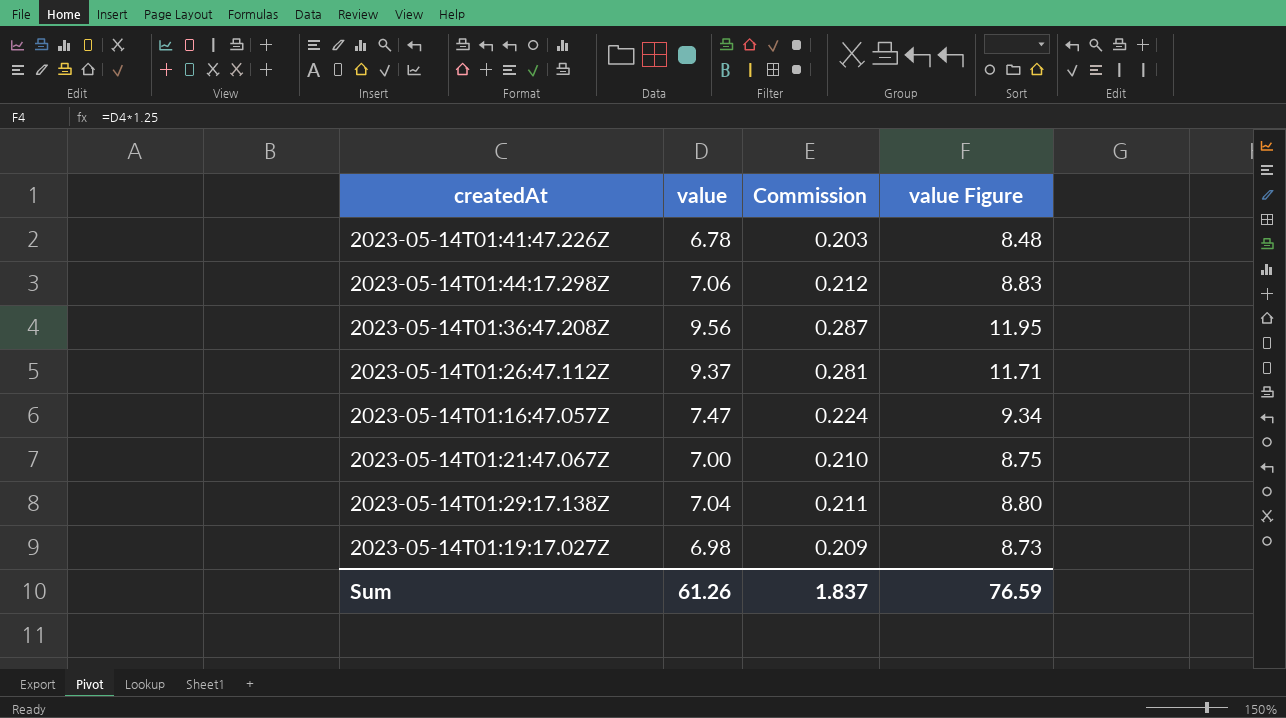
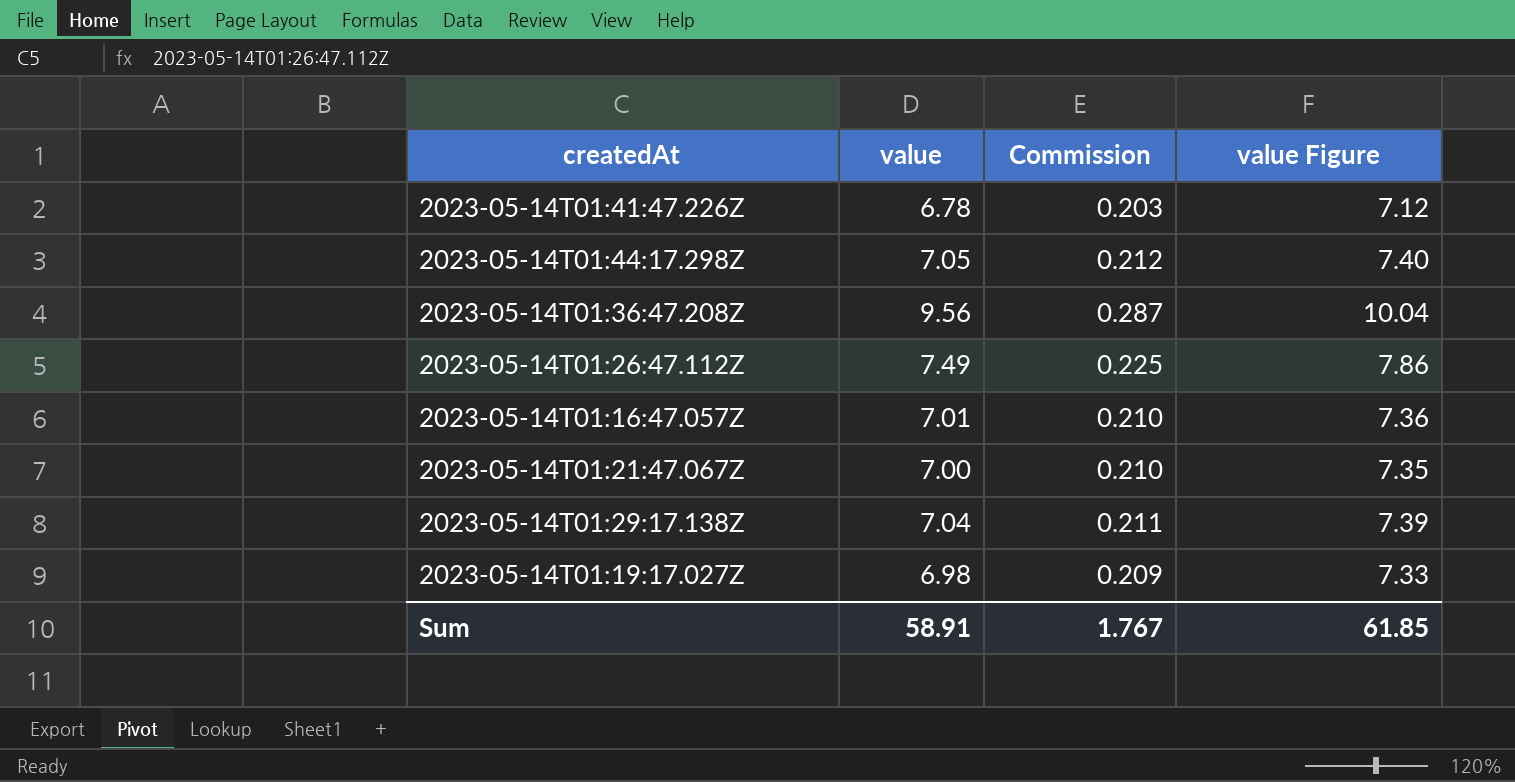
column value Figure | formula: [value] * 1.25 -> [value] * 1.05
2023-05-14T01:44:17.298Z | value: 7.06 -> 7.05
2023-05-14T01:26:47.112Z | value: 9.37 -> 7.49
2023-05-14T01:26:47.112Z | Commission: 0.281 -> 0.225
2023-05-14T01:16:47.057Z | value: 7.47 -> 7.01
2023-05-14T01:16:47.057Z | Commission: 0.224 -> 0.210
Sum | value: 61.26 -> 58.91
Sum | Commission: 1.837 -> 1.767
Sum | value Figure: 76.59 -> 61.85

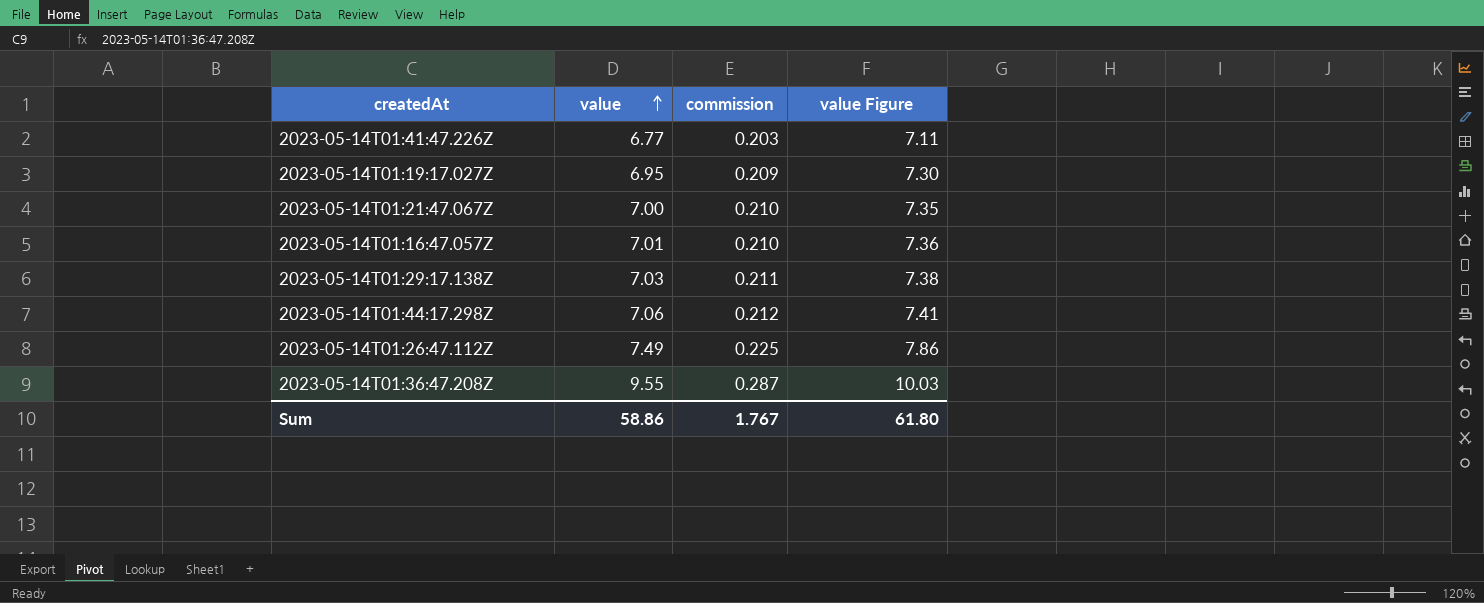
row order: none -> value ascending
column name: Commission -> commission
2023-05-14T01:41:47.226Z | value: 6.78 -> 6.77
2023-05-14T01:41:47.226Z | value Figure: 7.12 -> 7.11
2023-05-14T01:19:17.027Z | value: 6.98 -> 6.95
2023-05-14T01:19:17.027Z | value Figure: 7.33 -> 7.30
2023-05-14T01:29:17.138Z | value: 7.04 -> 7.03
2023-05-14T01:29:17.138Z | value Figure: 7.39 -> 7.38
2023-05-14T01:44:17.298Z | value: 7.05 -> 7.06
2023-05-14T01:44:17.298Z | value Figure: 7.40 -> 7.41
2023-05-14T01:36:47.208Z | value: 9.56 -> 9.55
2023-05-14T01:36:47.208Z | value Figure: 10.04 -> 10.03
Sum | value: 58.91 -> 58.86
Sum | value Figure: 61.85 -> 61.80

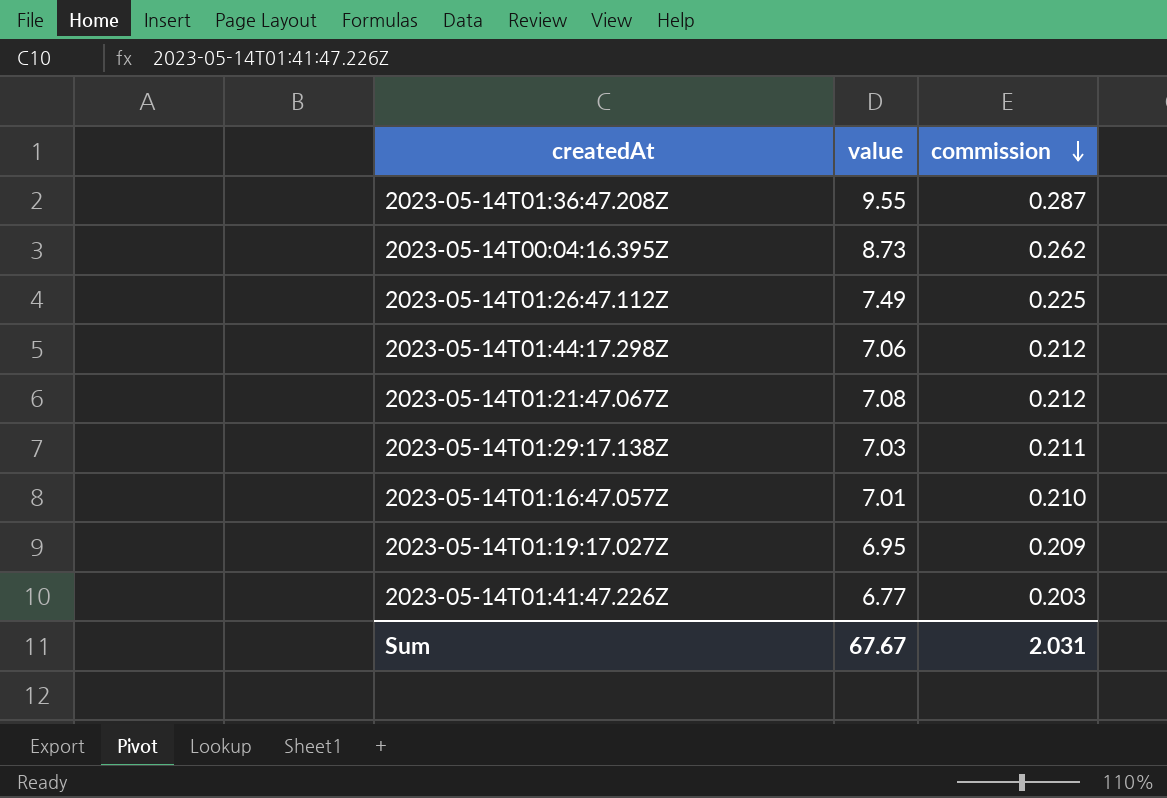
row order: value ascending -> commission descending
column value Figure | formula: [value] * 1.05 -> none
row 2023-05-14T00:04:16.395Z: none -> 8.73 | 0.262
2023-05-14T01:21:47.067Z | value: 7.00 -> 7.08
2023-05-14T01:21:47.067Z | commission: 0.210 -> 0.212
Sum | value: 58.86 -> 67.67
Sum | commission: 1.767 -> 2.031

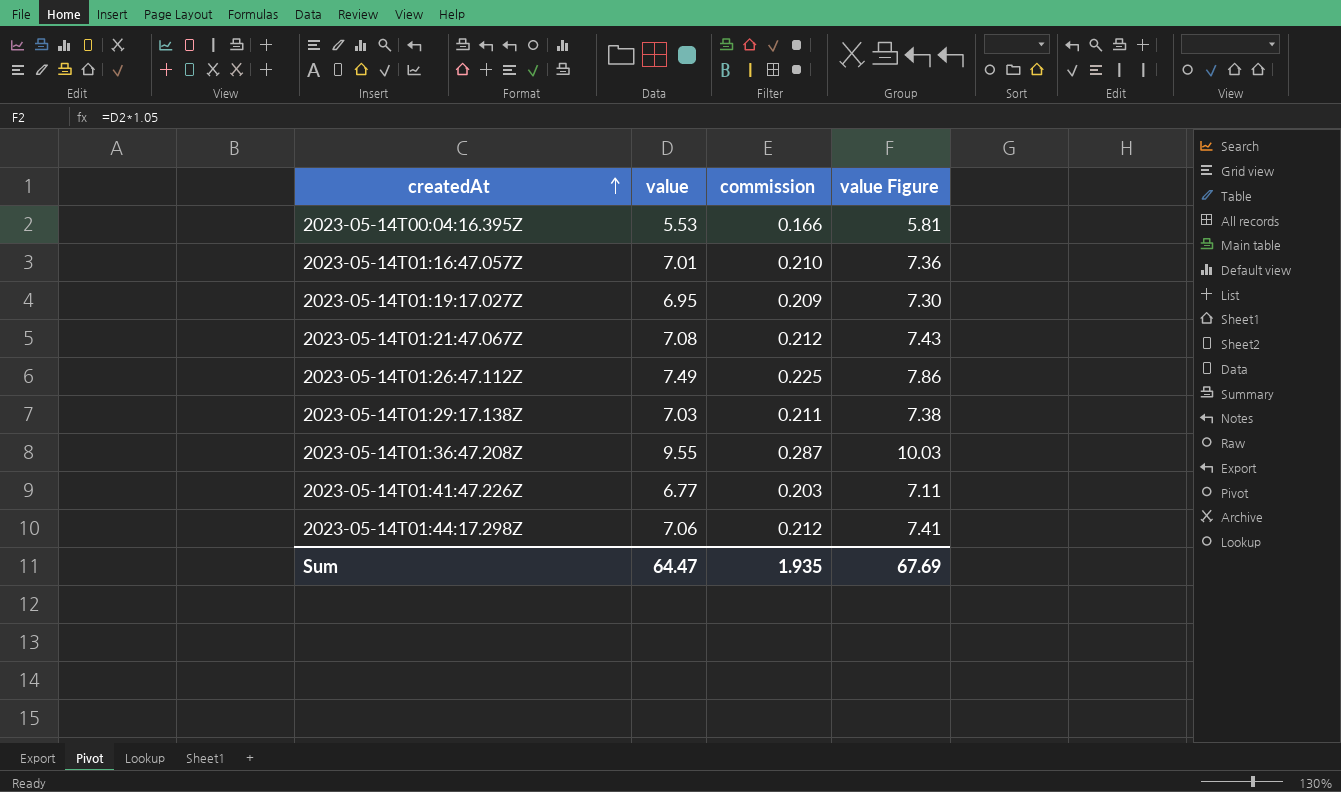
row order: commission descending -> createdAt ascending
column value Figure | formula: none -> [value] * 1.05
2023-05-14T00:04:16.395Z | value: 8.73 -> 5.53
2023-05-14T00:04:16.395Z | commission: 0.262 -> 0.166
Sum | value: 67.67 -> 64.47
Sum | commission: 2.031 -> 1.935

